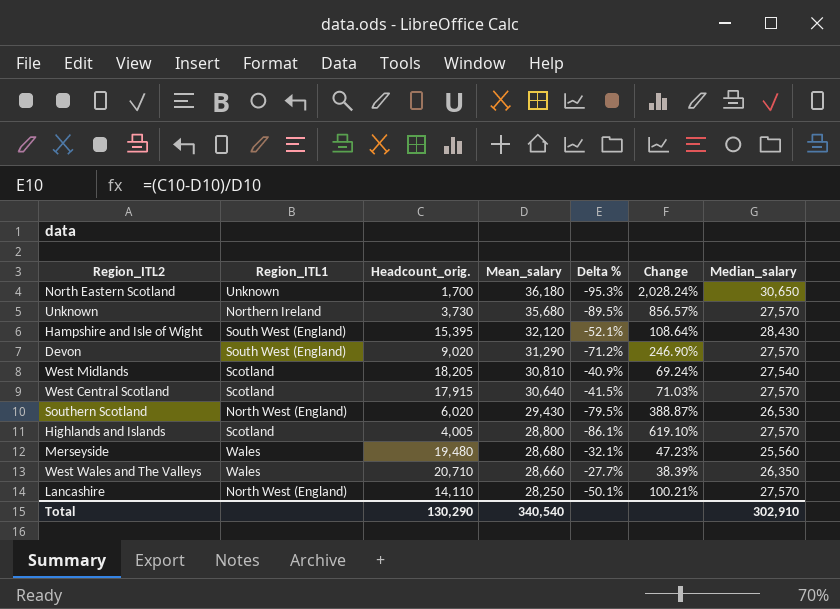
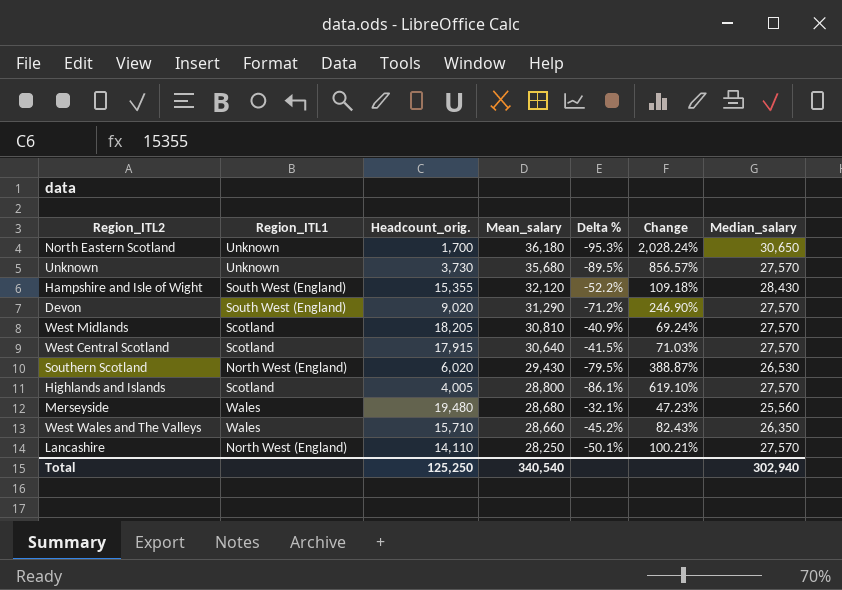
Unknown | Region_ITL1: Northern Ireland -> Unknown
Hampshire and Isle of Wight | Headcount_orig.: 15,395 -> 15,355
Hampshire and Isle of Wight | Delta %: -52.1% -> -52.2%
Hampshire and Isle of Wight | Change: 108.64% -> 109.18%
West Midlands | Median_salary: 27,540 -> 27,570
West Wales and The Valleys | Headcount_orig.: 20,710 -> 15,710
West Wales and The Valleys | Delta %: -27.7% -> -45.2%
West Wales and The Valleys | Change: 38.39% -> 82.43%
Total | Headcount_orig.: 130,290 -> 125,250
Total | Median_salary: 302,910 -> 302,940

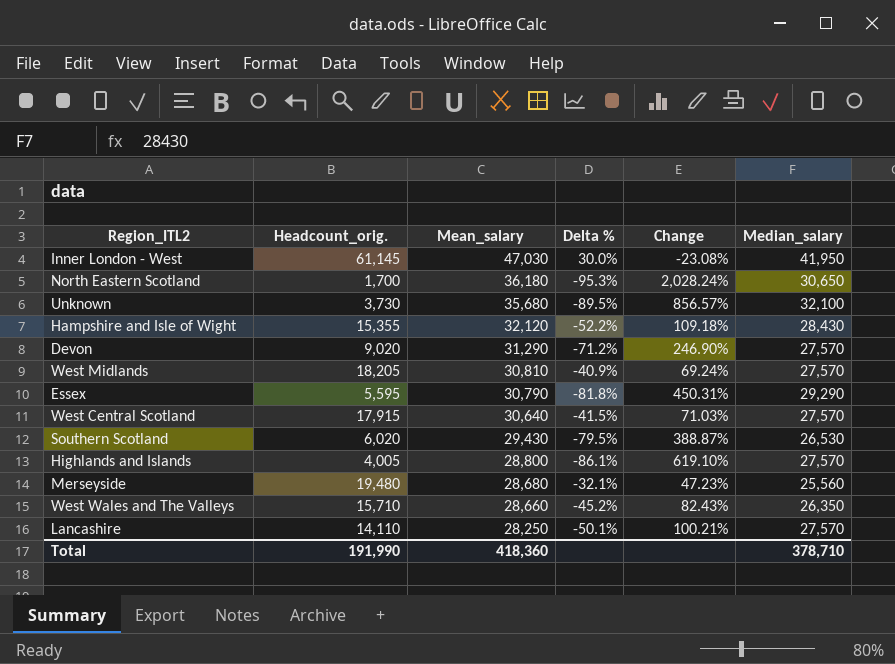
column Region_ITL1 | position: 2 -> none
row Inner London - West: none -> 61,145 | 47,030 | 30.0% | -23.08% | 41,950
Unknown | Median_salary: 27,570 -> 32,100
row Essex: none -> 5,595 | 30,790 | -81.8% | 450.31% | 29,290
Total | Headcount_orig.: 125,250 -> 191,990
Total | Mean_salary: 340,540 -> 418,360
Total | Median_salary: 302,940 -> 378,710

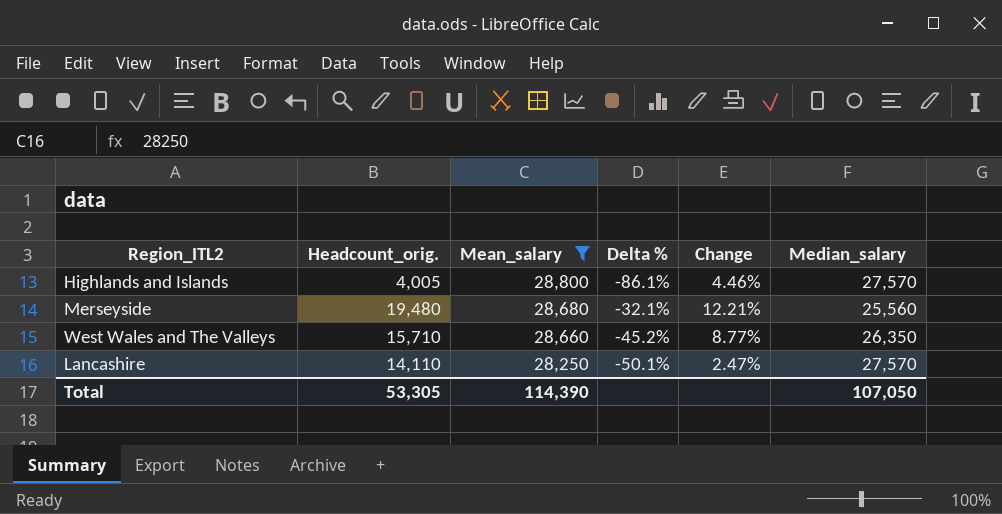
filter: none -> Mean_salary <= 28,800
column Change | formula: ([Mean_salary] - [Headcount_orig.]) / [Headcount_orig.] -> ([Mean_salary] - [Median_salary]) / [Median_salary]
Total | Headcount_orig.: 191,990 -> 53,305
Total | Mean_salary: 418,360 -> 114,390
Total | Median_salary: 378,710 -> 107,050

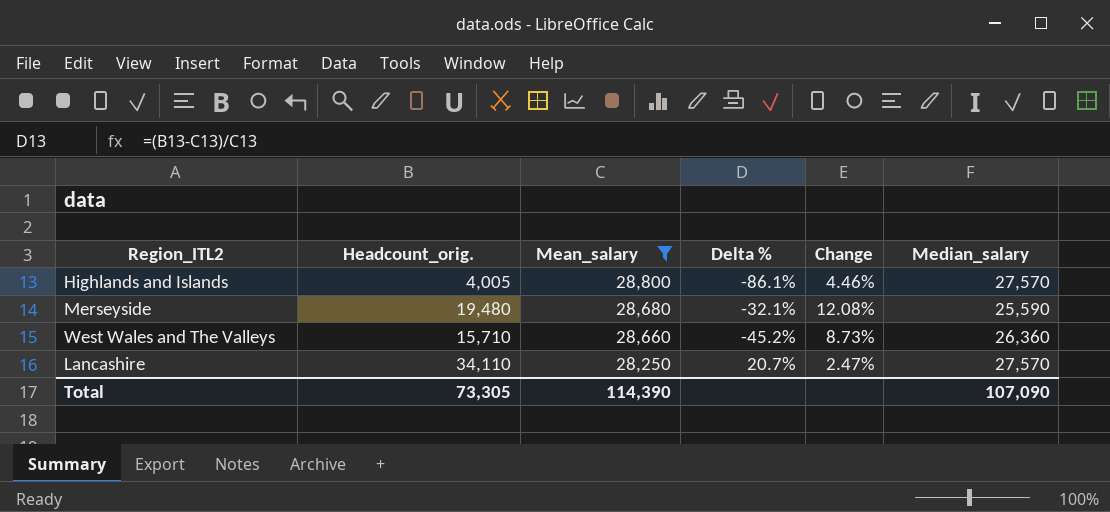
Merseyside | Change: 12.21% -> 12.08%
Merseyside | Median_salary: 25,560 -> 25,590
West Wales and The Valleys | Change: 8.77% -> 8.73%
West Wales and The Valleys | Median_salary: 26,350 -> 26,360
Lancashire | Headcount_orig.: 14,110 -> 34,110
Lancashire | Delta %: -50.1% -> 20.7%
Total | Headcount_orig.: 53,305 -> 73,305
Total | Median_salary: 107,050 -> 107,090

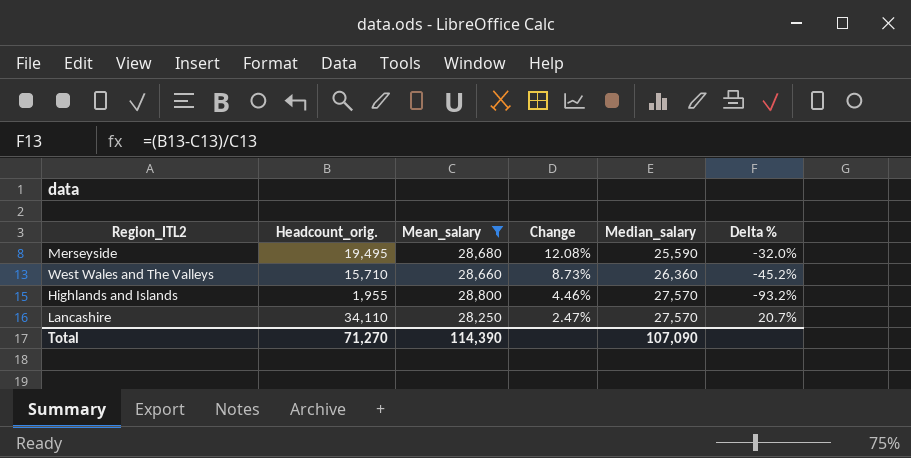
row order: Mean_salary descending -> Change descending
column Delta % | position: 4 -> 6
Merseyside | Headcount_orig.: 19,480 -> 19,495
Merseyside | Delta %: -32.1% -> -32.0%
Highlands and Islands | Headcount_orig.: 4,005 -> 1,955
Highlands and Islands | Delta %: -86.1% -> -93.2%
Total | Headcount_orig.: 73,305 -> 71,270

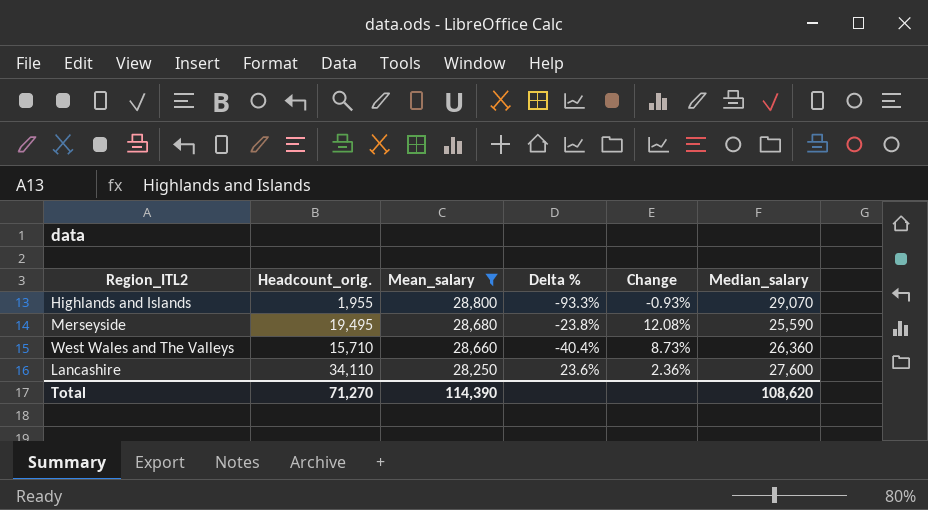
row order: Change descending -> Mean_salary descending
column Delta % | formula: ([Headcount_orig.] - [Mean_salary]) / [Mean_salary] -> ([Headcount_orig.] - [Median_salary]) / [Median_salary]
column Delta % | position: 6 -> 4
Highlands and Islands | Change: 4.46% -> -0.93%
Highlands and Islands | Median_salary: 27,570 -> 29,070
Lancashire | Change: 2.47% -> 2.36%
Lancashire | Median_salary: 27,570 -> 27,600
Total | Median_salary: 107,090 -> 108,620

